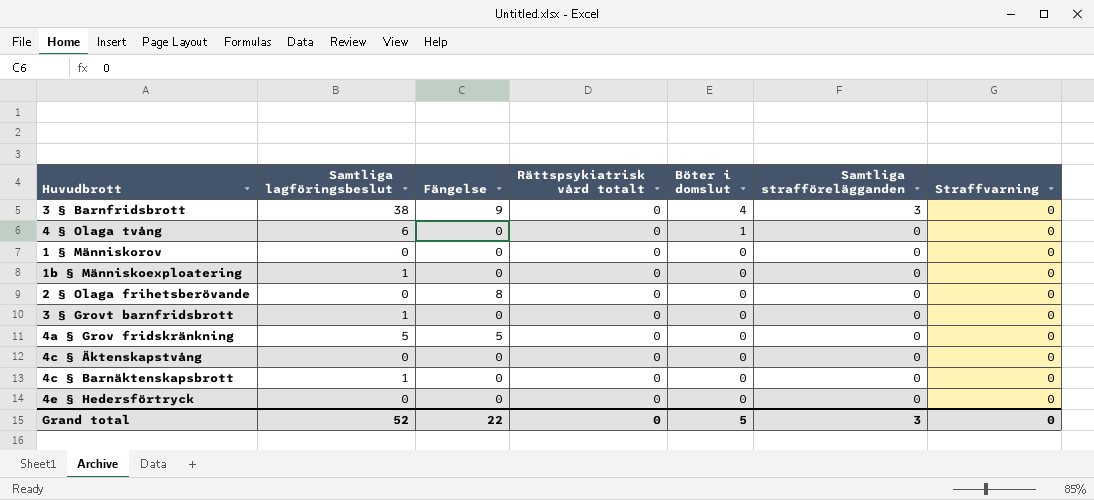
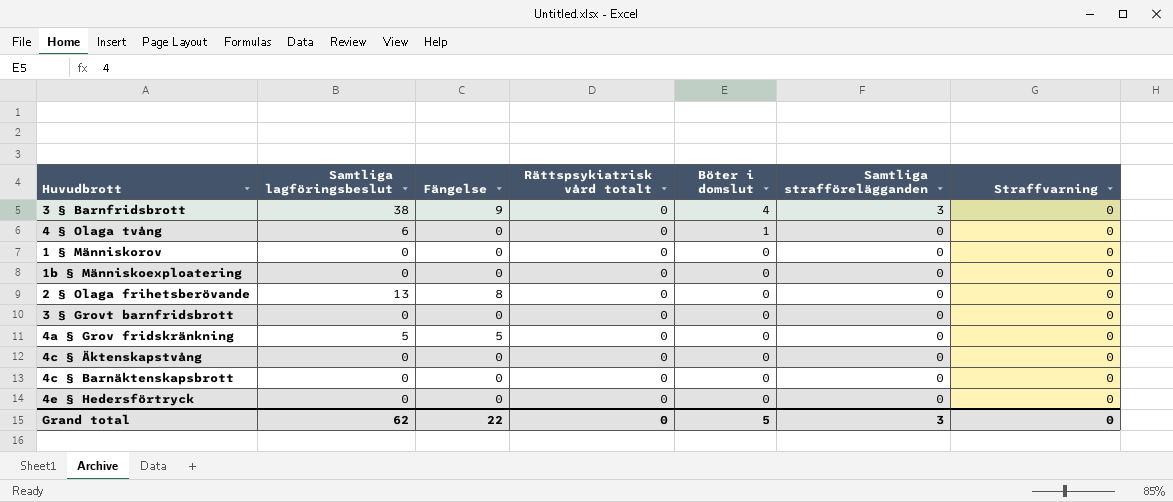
1b § Människoexploatering | Samtliga lagföringsbeslut: 1 -> 0
2 § Olaga frihetsberövande | Samtliga lagföringsbeslut: 0 -> 13
3 § Grovt barnfridsbrott | Samtliga lagföringsbeslut: 1 -> 0
4c § Barnäktenskapsbrott | Samtliga lagföringsbeslut: 1 -> 0
Grand total | Samtliga lagföringsbeslut: 52 -> 62

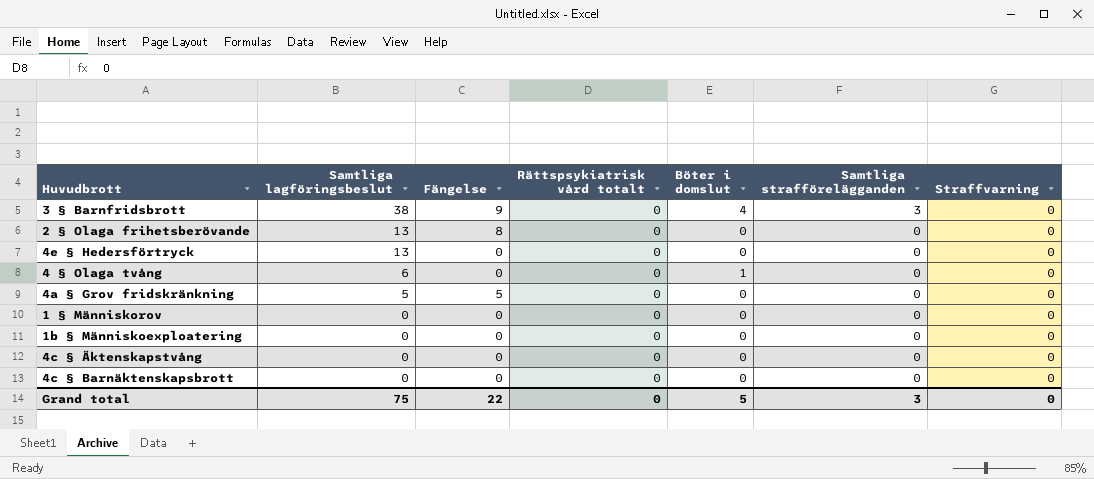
row order: Böter i domslut descending -> Samtliga lagföringsbeslut descending
row 3 § Grovt barnfridsbrott: 0 | 0 | 0 | 0 | 0 | 0 -> none
4e § Hedersförtryck | Samtliga lagföringsbeslut: 0 -> 13
Grand total | Samtliga lagföringsbeslut: 62 -> 75

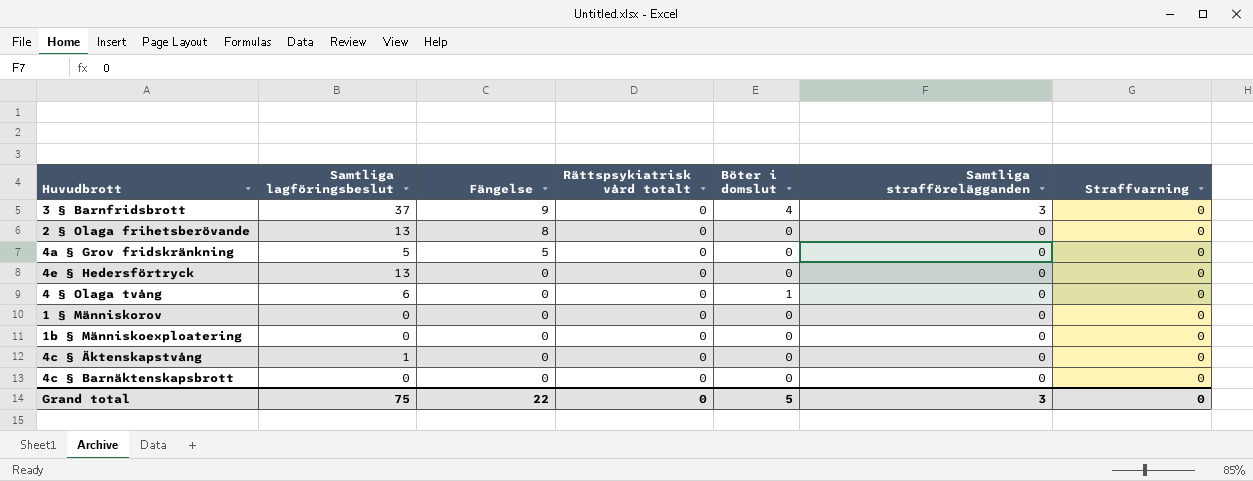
row order: Samtliga lagföringsbeslut descending -> Fängelse descending
3 § Barnfridsbrott | Samtliga lagföringsbeslut: 38 -> 37
4c § Äktenskapstvång | Samtliga lagföringsbeslut: 0 -> 1

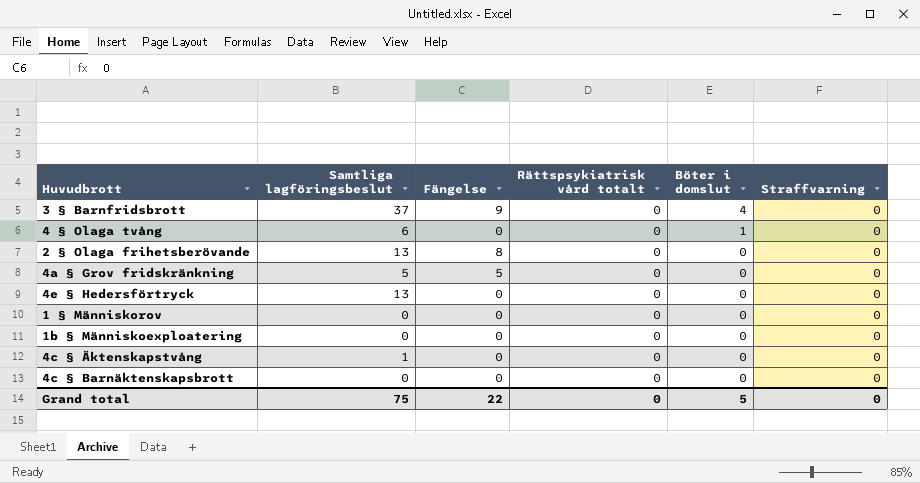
row order: Fängelse descending -> Böter i domslut descending
column Samtliga strafförelägganden | position: 6 -> none

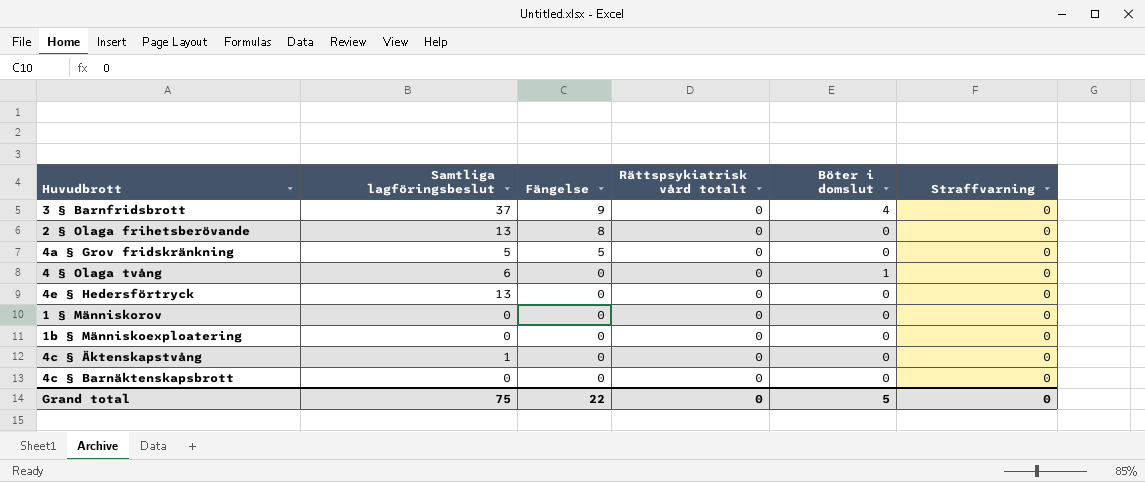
row order: Böter i domslut descending -> Fängelse descending

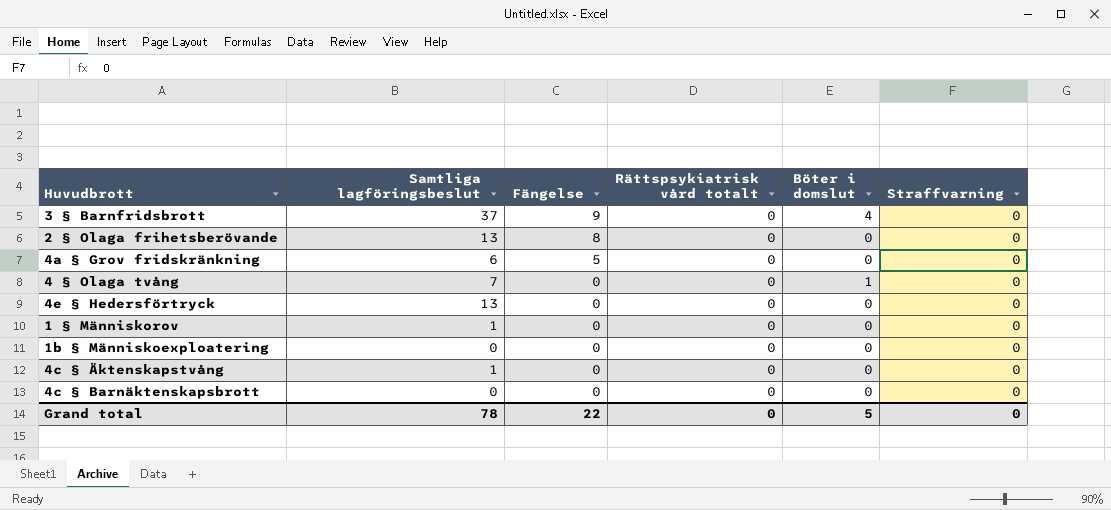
4a § Grov fridskränkning | Samtliga lagföringsbeslut: 5 -> 6
4 § Olaga tvång | Samtliga lagföringsbeslut: 6 -> 7
1 § Människorov | Samtliga lagföringsbeslut: 0 -> 1
Grand total | Samtliga lagföringsbeslut: 75 -> 78

